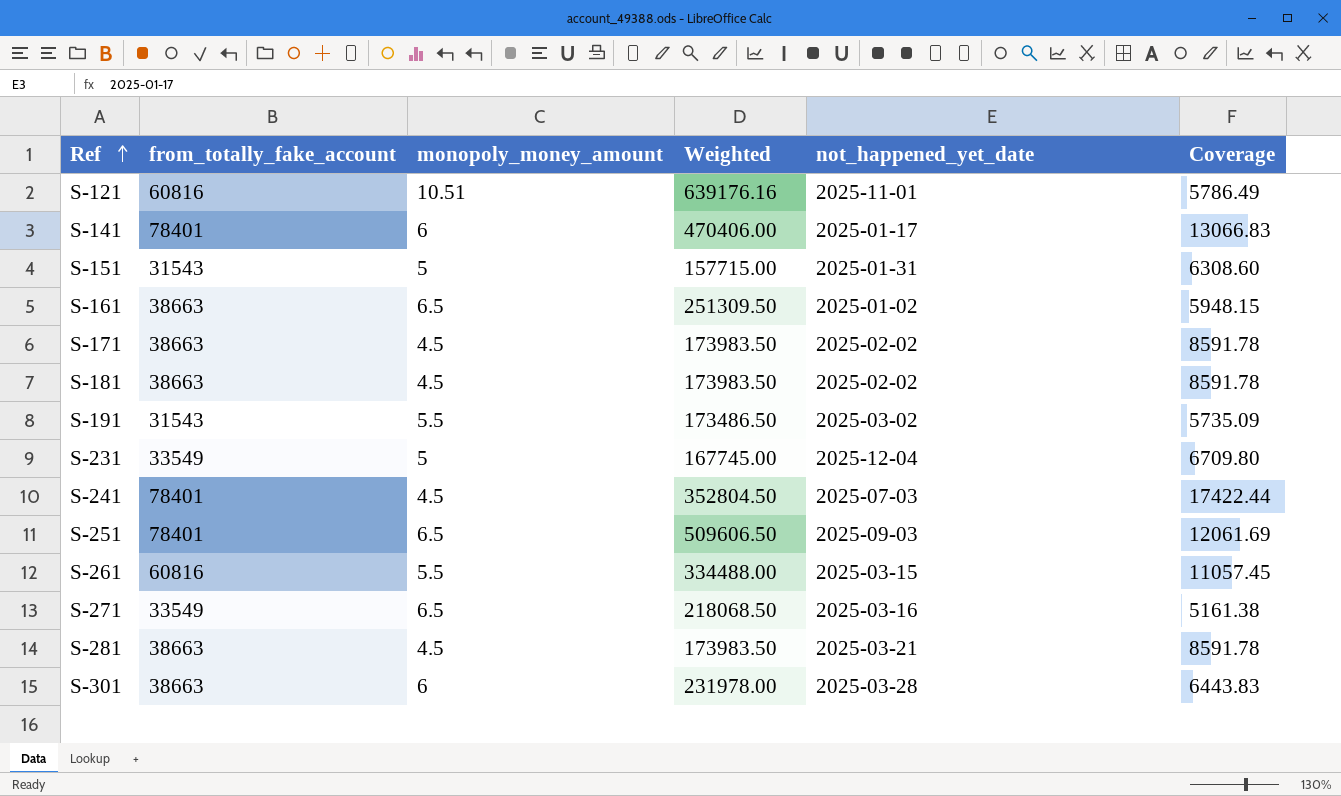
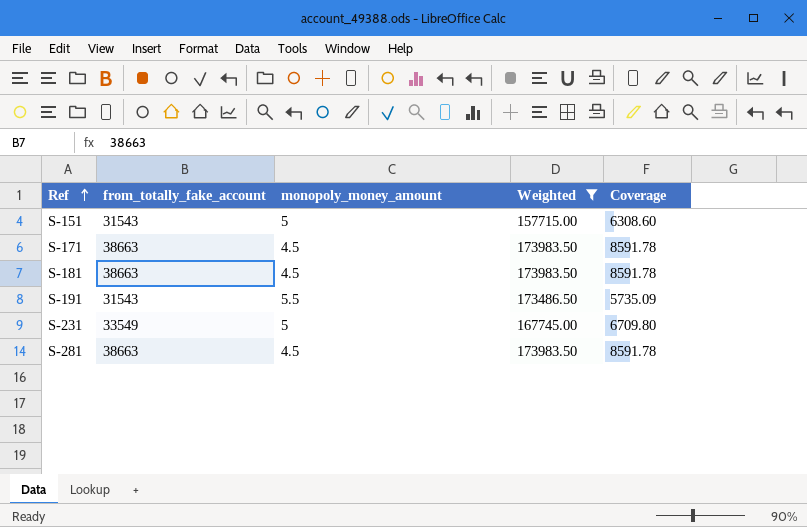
filter: none -> Weighted <= 173983.50
column not_happened_yet_date | position: 5 -> none

